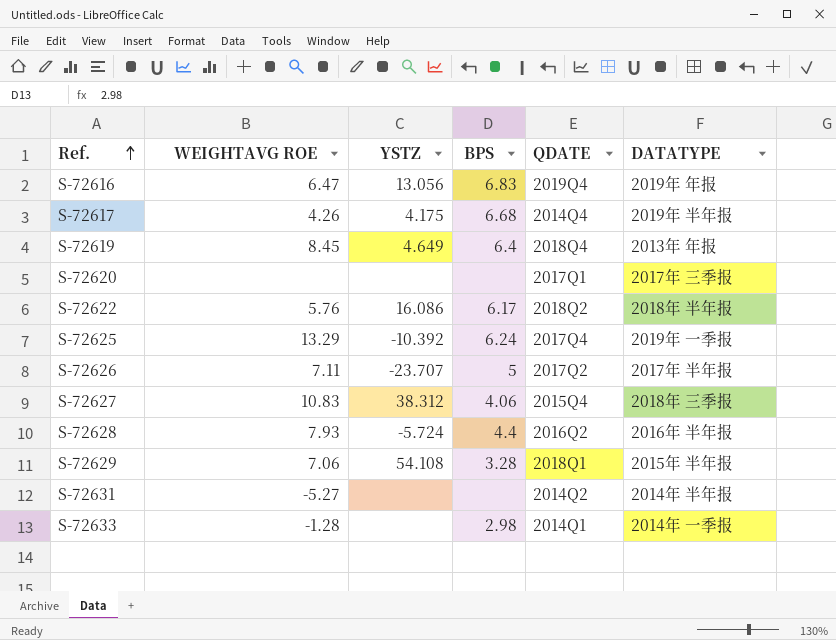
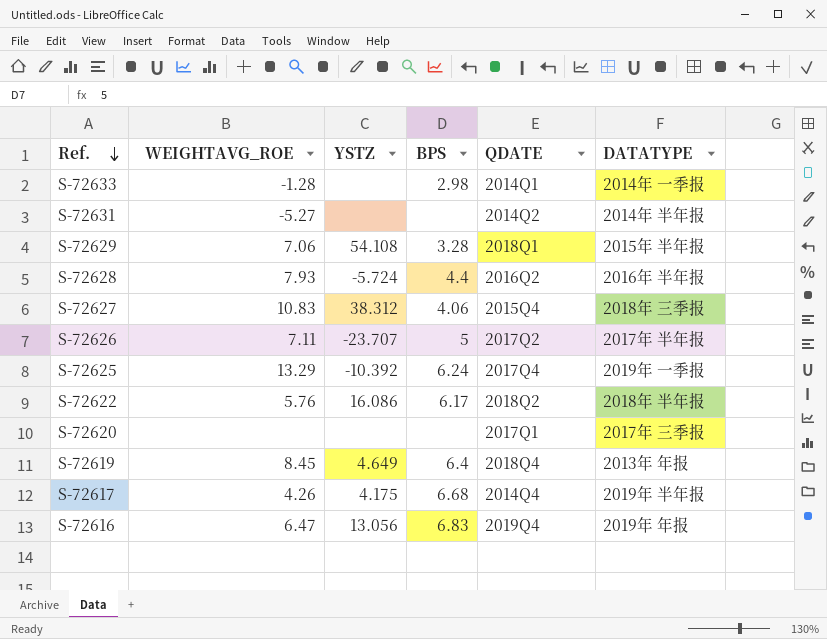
row order: Ref. ascending -> Ref. descending
column name: WEIGHTAVG ROE -> WEIGHTAVG_ROE

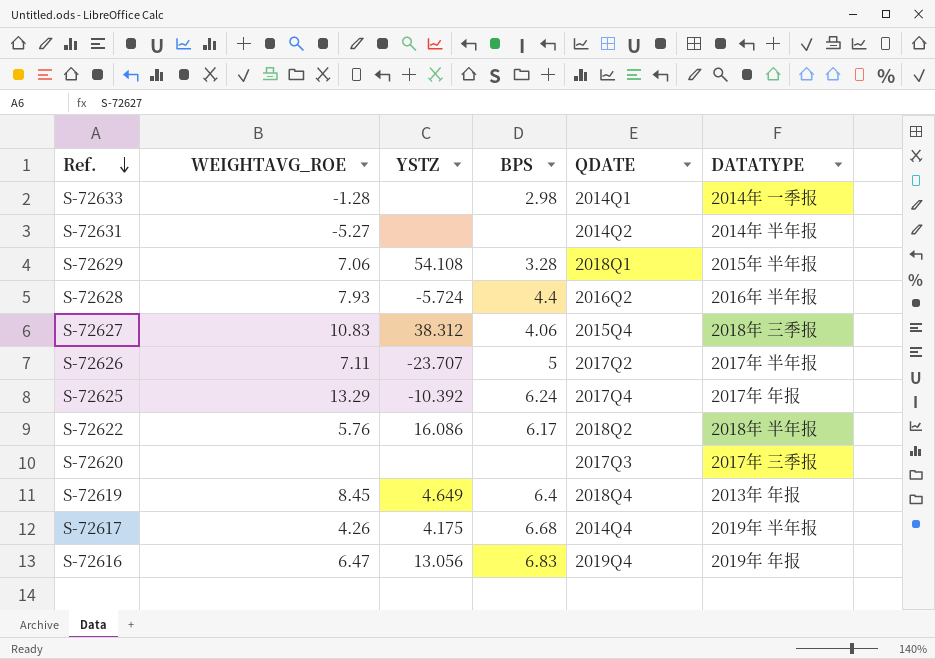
S-72625 | DATATYPE: 2019年 一季报 -> 2017年 年报
S-72620 | QDATE: 2017Q1 -> 2017Q3

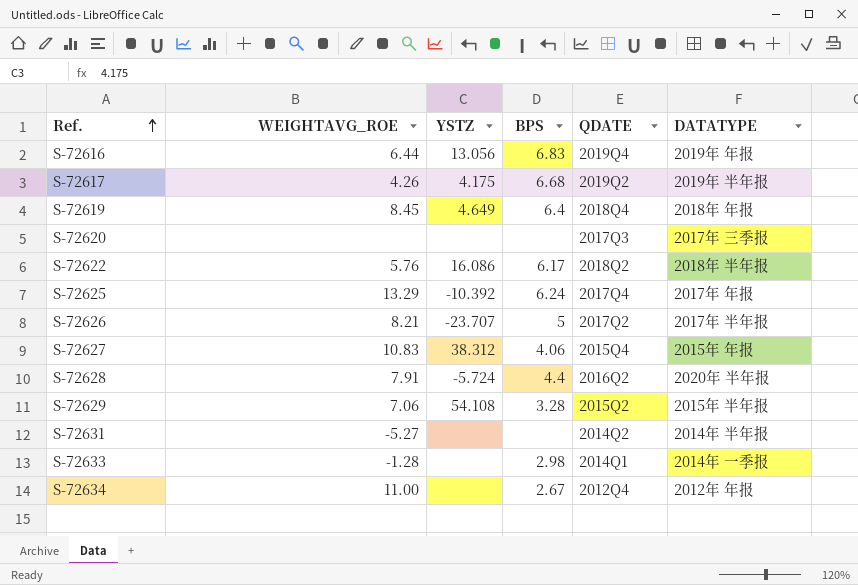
row order: Ref. descending -> Ref. ascending
S-72616 | WEIGHTAVG_ROE: 6.47 -> 6.44
S-72617 | QDATE: 2014Q4 -> 2019Q2
S-72619 | DATATYPE: 2013年 年报 -> 2018年 年报
S-72626 | WEIGHTAVG_ROE: 7.11 -> 8.21
S-72627 | DATATYPE: 2018年 三季报 -> 2015年 年报
S-72628 | WEIGHTAVG_ROE: 7.93 -> 7.91
S-72628 | DATATYPE: 2016年 半年报 -> 2020年 半年报
S-72629 | QDATE: 2018Q1 -> 2015Q2
row S-72634: none -> 11.00 | none | 2.67 | 2012Q4 | 2012年 年报

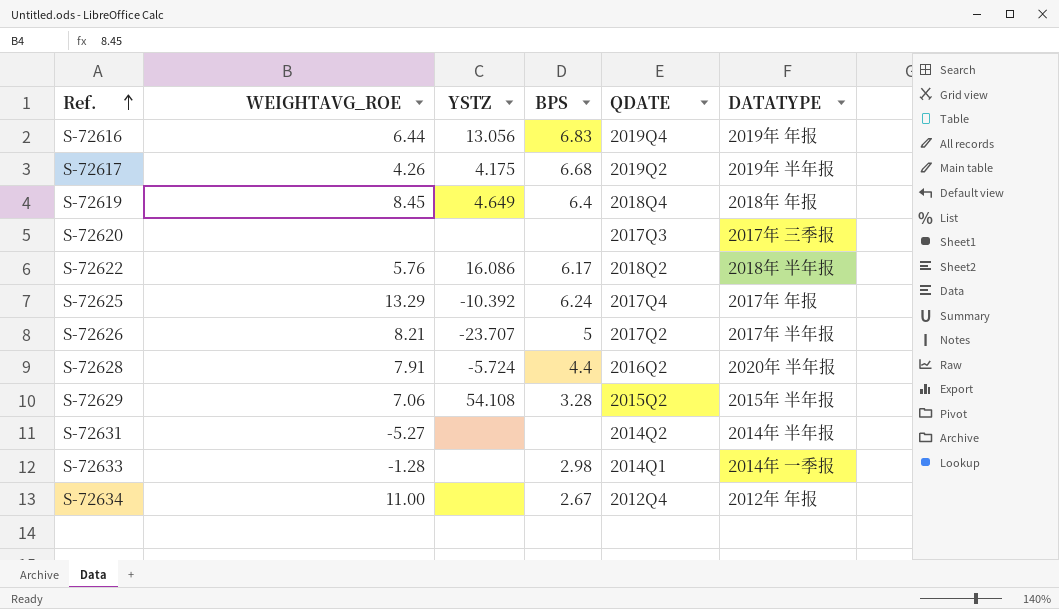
row S-72627: 10.83 | 38.312 | 4.06 | 2015Q4 | 2015年 年报 -> none

